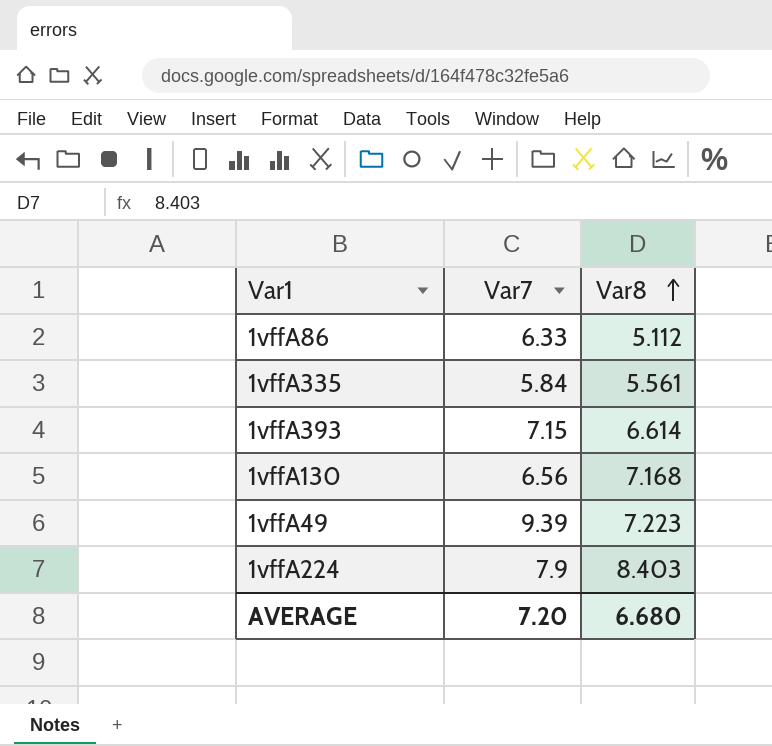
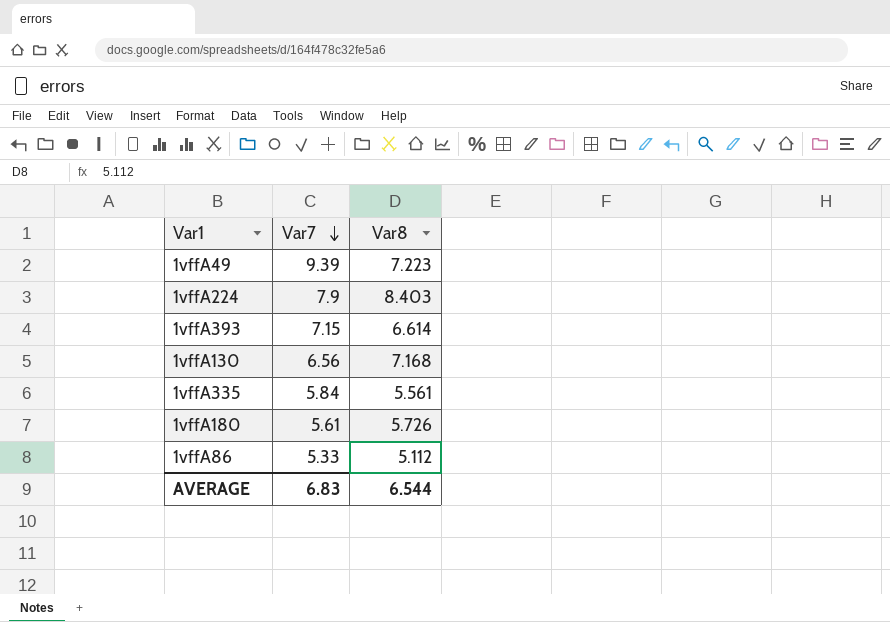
row order: Var8 ascending -> Var7 descending
row 1vffA180: none -> 5.61 | 5.726
1vffA86 | Var7: 6.33 -> 5.33
AVERAGE | Var7: 7.20 -> 6.83
AVERAGE | Var8: 6.680 -> 6.544

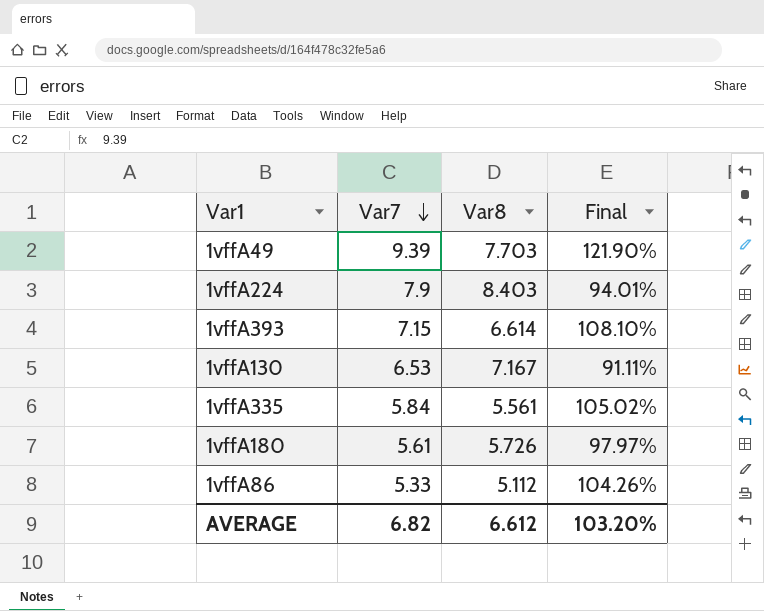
column Final | formula: none -> [Var7] / [Var8]
1vffA49 | Var8: 7.223 -> 7.703
1vffA130 | Var7: 6.56 -> 6.53
1vffA130 | Var8: 7.168 -> 7.167
AVERAGE | Var7: 6.83 -> 6.82
AVERAGE | Var8: 6.544 -> 6.612

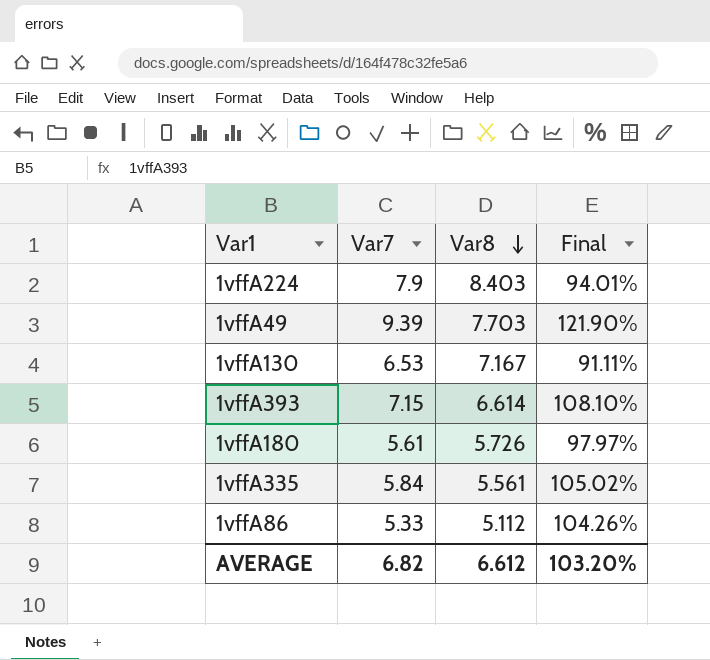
row order: Var7 descending -> Var8 descending

